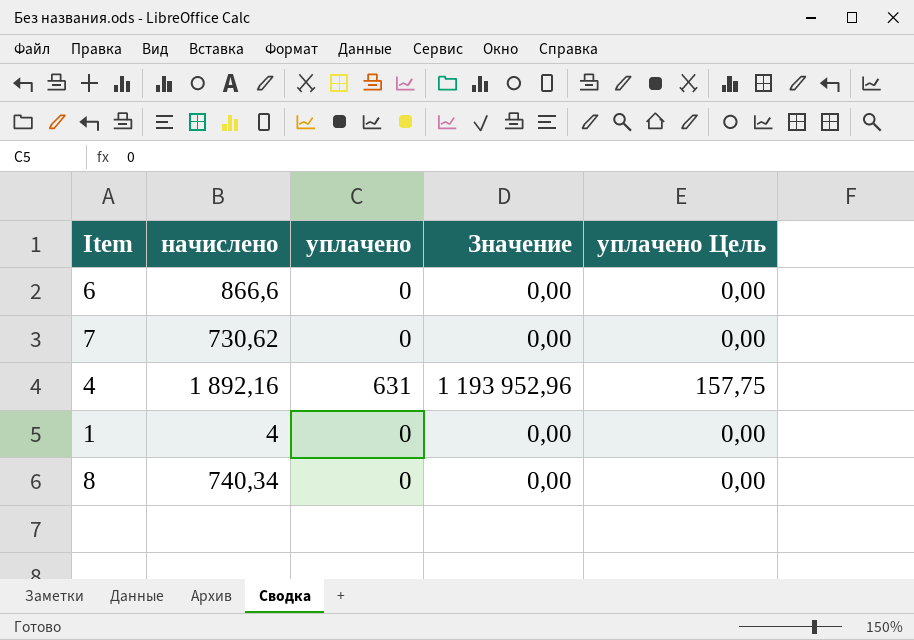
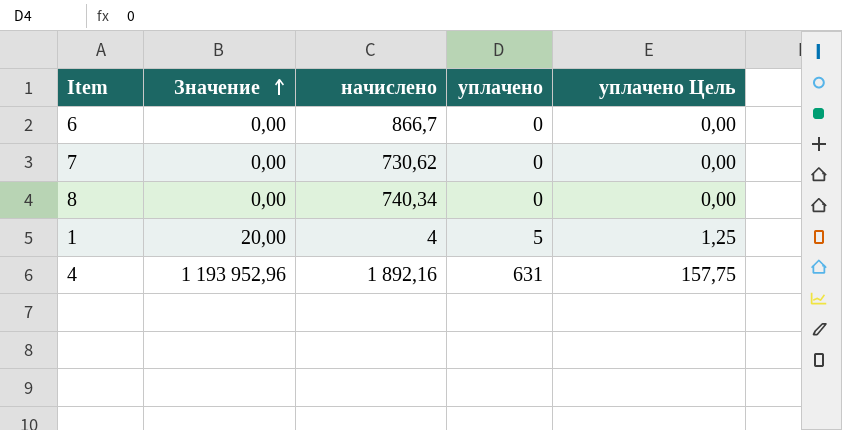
row order: none -> Значение ascending
column Значение | position: 4 -> 2
6 | начислено: 866,6 -> 866,7
1 | Значение: 0,00 -> 20,00
1 | уплачено: 0 -> 5
1 | уплачено Цель: 0,00 -> 1,25

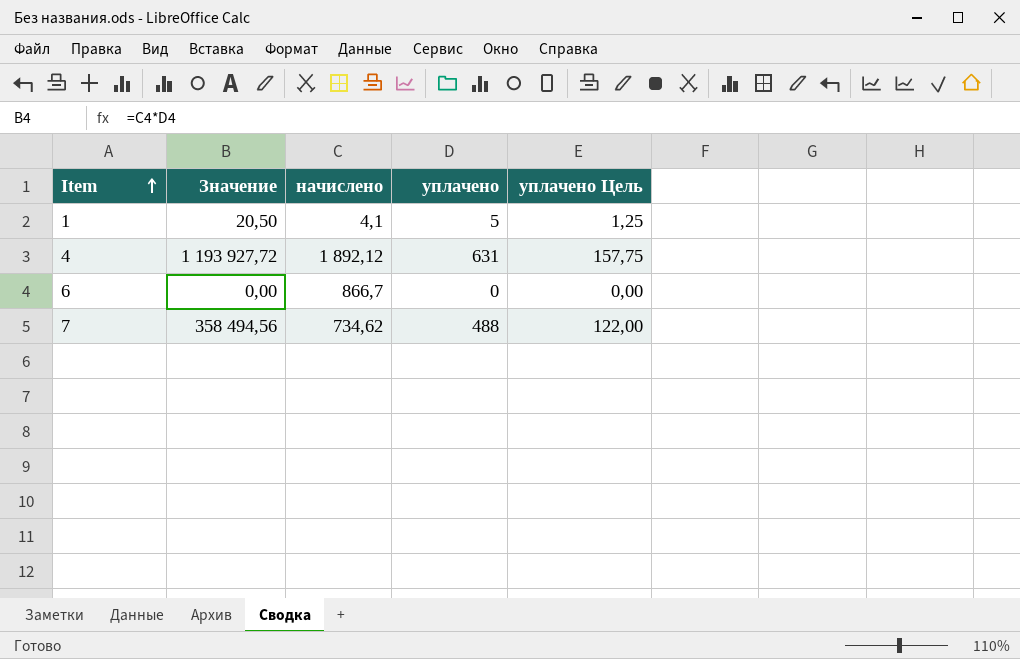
row order: Значение ascending -> Item ascending
row 8: 0,00 | 740,34 | 0 | 0,00 -> none
1 | Значение: 20,00 -> 20,50
1 | начислено: 4 -> 4,1
4 | Значение: 1 193 952,96 -> 1 193 927,72
4 | начислено: 1 892,16 -> 1 892,12
7 | Значение: 0,00 -> 358 494,56
7 | начислено: 730,62 -> 734,62
7 | уплачено: 0 -> 488
7 | уплачено Цель: 0,00 -> 122,00

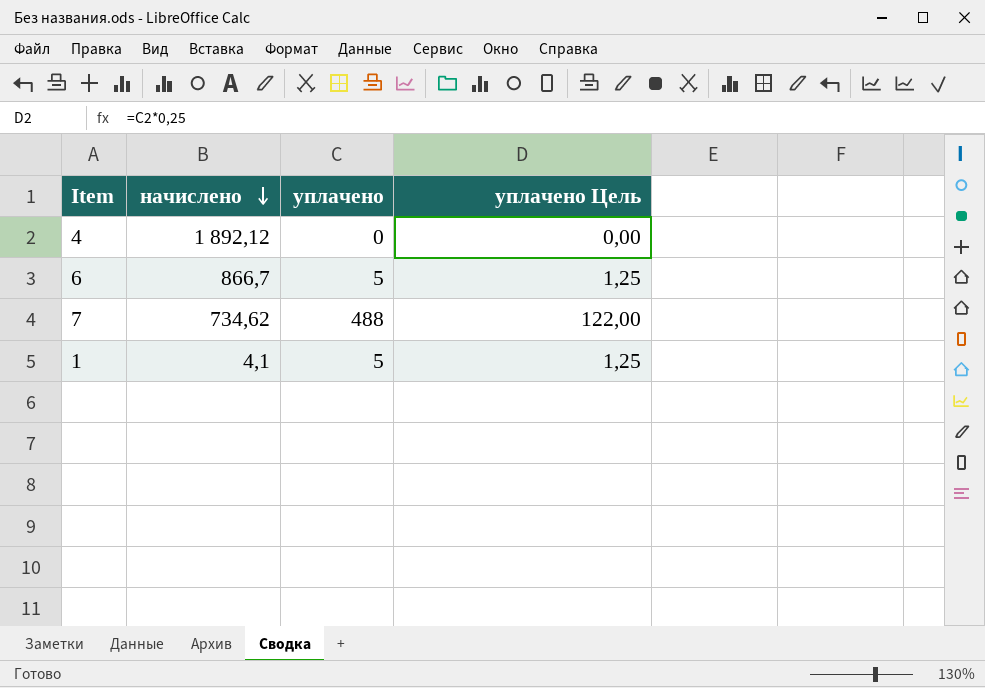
row order: Item ascending -> начислено descending
column Значение | formula: [начислено] * [уплачено] -> none
4 | уплачено: 631 -> 0
4 | уплачено Цель: 157,75 -> 0,00
6 | уплачено: 0 -> 5
6 | уплачено Цель: 0,00 -> 1,25

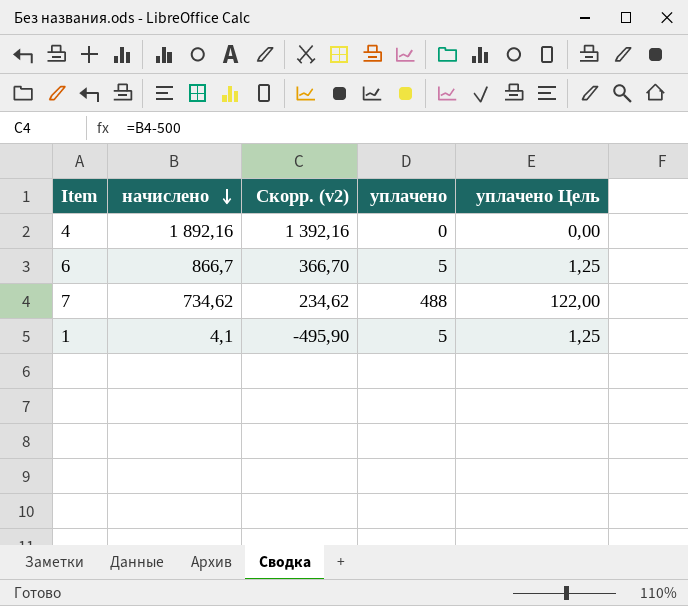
column Скорр. (v2) | formula: none -> [начислено] - 500
4 | начислено: 1 892,12 -> 1 892,16

